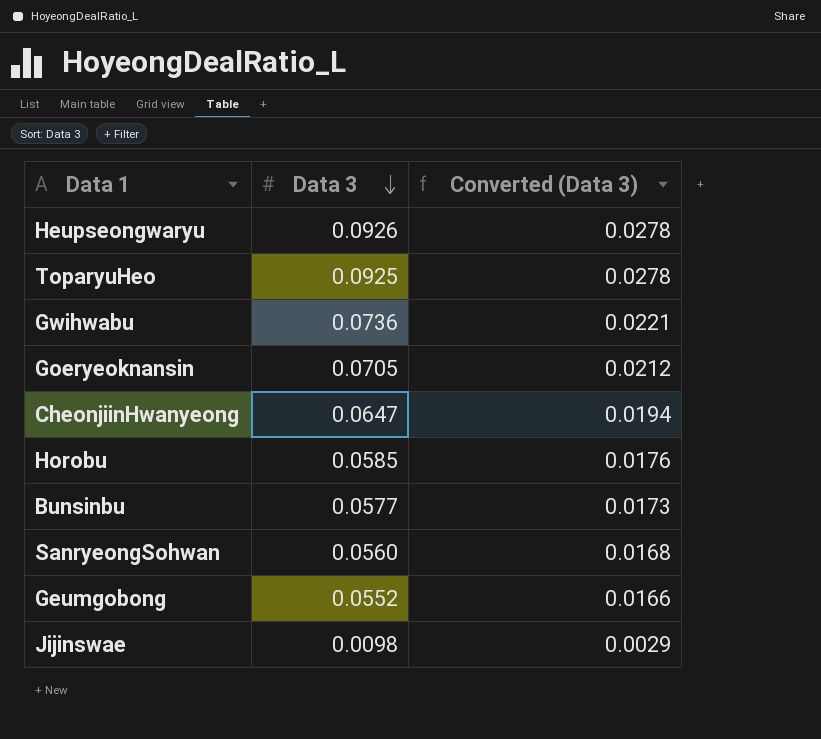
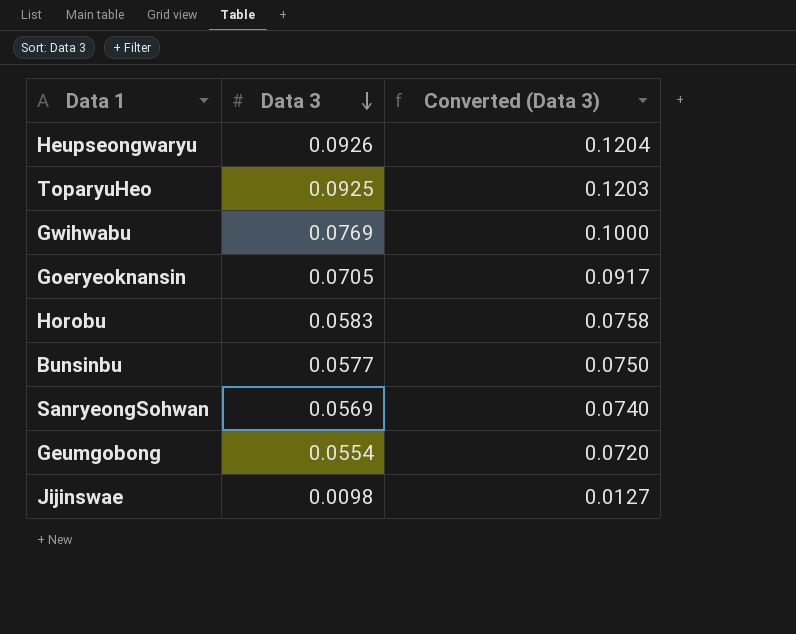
column Converted (Data 3) | formula: [Data 3] * 0.3 -> [Data 3] * 1.3
row CheonjiinHwanyeong: 0.0647 | 0.0194 -> none
Gwihwabu | Data 3: 0.0736 -> 0.0769
Horobu | Data 3: 0.0585 -> 0.0583
SanryeongSohwan | Data 3: 0.0560 -> 0.0569
Geumgobong | Data 3: 0.0552 -> 0.0554

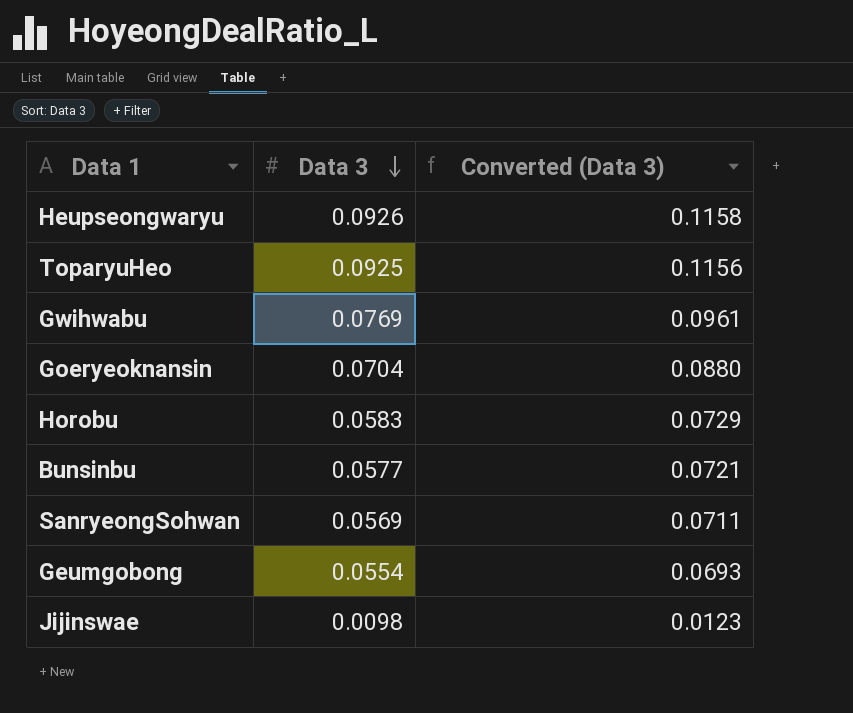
column Converted (Data 3) | formula: [Data 3] * 1.3 -> [Data 3] * 1.25
Goeryeoknansin | Data 3: 0.0705 -> 0.0704

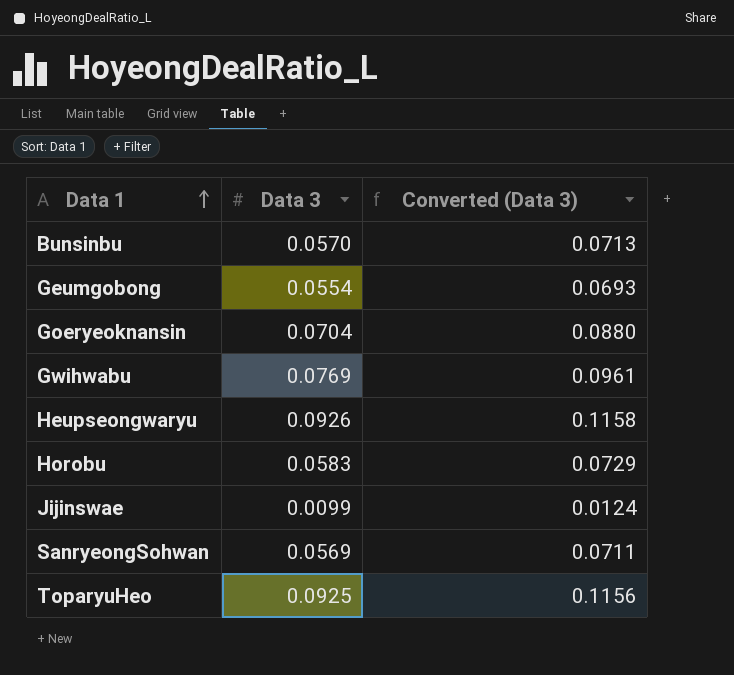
row order: Data 3 descending -> Data 1 ascending
Bunsinbu | Data 3: 0.0577 -> 0.0570
Bunsinbu | Converted (Data 3): 0.0721 -> 0.0713
Jijinswae | Data 3: 0.0098 -> 0.0099
Jijinswae | Converted (Data 3): 0.0123 -> 0.0124

